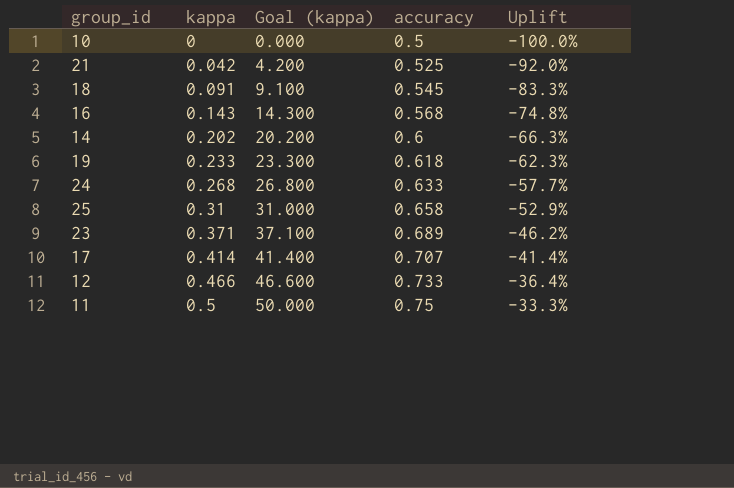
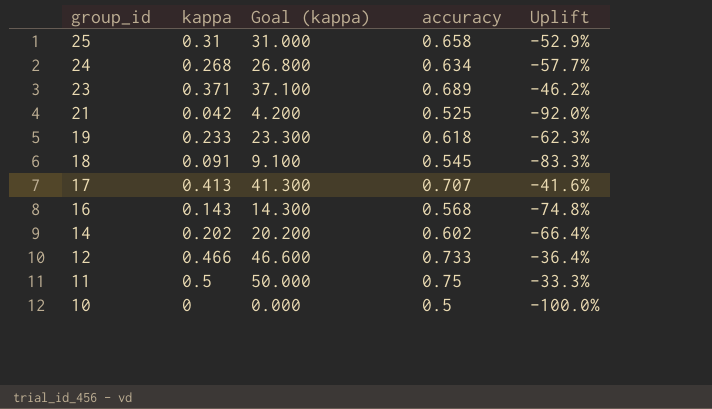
row order: kappa ascending -> group_id descending
24 | accuracy: 0.633 -> 0.634
17 | kappa: 0.414 -> 0.413
17 | Goal (kappa): 41.400 -> 41.300
17 | Uplift: -41.4% -> -41.6%
14 | accuracy: 0.6 -> 0.602
14 | Uplift: -66.3% -> -66.4%

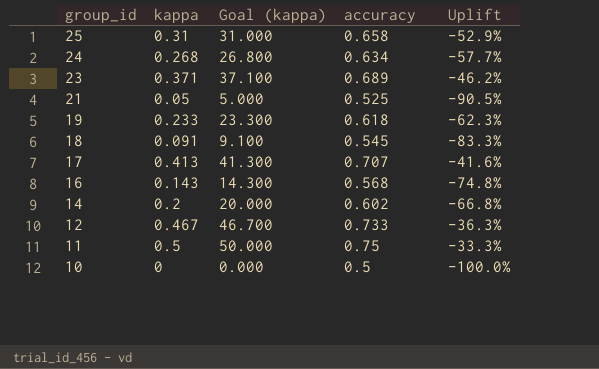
21 | kappa: 0.042 -> 0.05
21 | Goal (kappa): 4.200 -> 5.000
21 | Uplift: -92.0% -> -90.5%
14 | kappa: 0.202 -> 0.2
14 | Goal (kappa): 20.200 -> 20.000
14 | Uplift: -66.4% -> -66.8%
12 | kappa: 0.466 -> 0.467
12 | Goal (kappa): 46.600 -> 46.700
12 | Uplift: -36.4% -> -36.3%

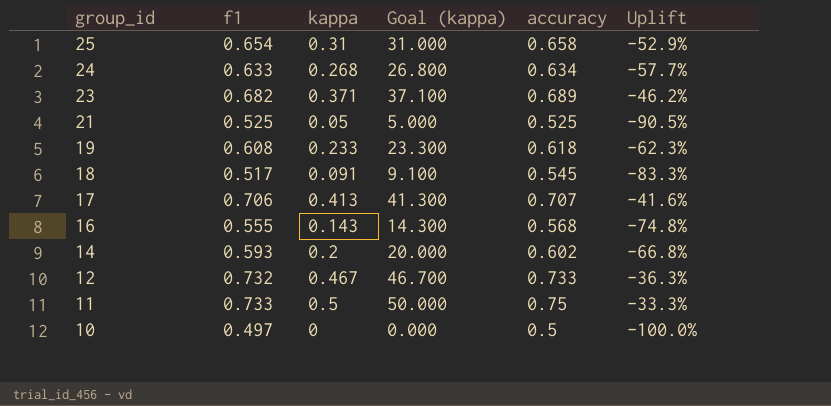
column f1 | position: none -> 2

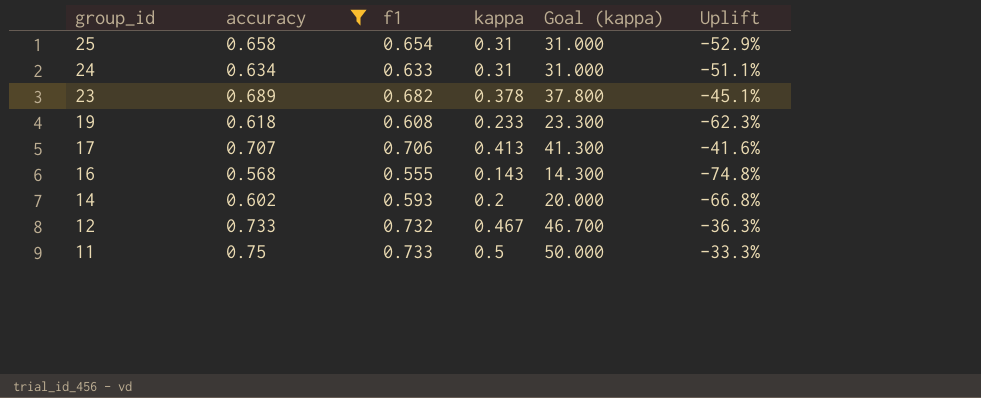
filter: none -> accuracy >= 0.568
column accuracy | position: 5 -> 2
24 | kappa: 0.268 -> 0.31
24 | Goal (kappa): 26.800 -> 31.000
24 | Uplift: -57.7% -> -51.1%
23 | kappa: 0.371 -> 0.378
23 | Goal (kappa): 37.100 -> 37.800
23 | Uplift: -46.2% -> -45.1%

